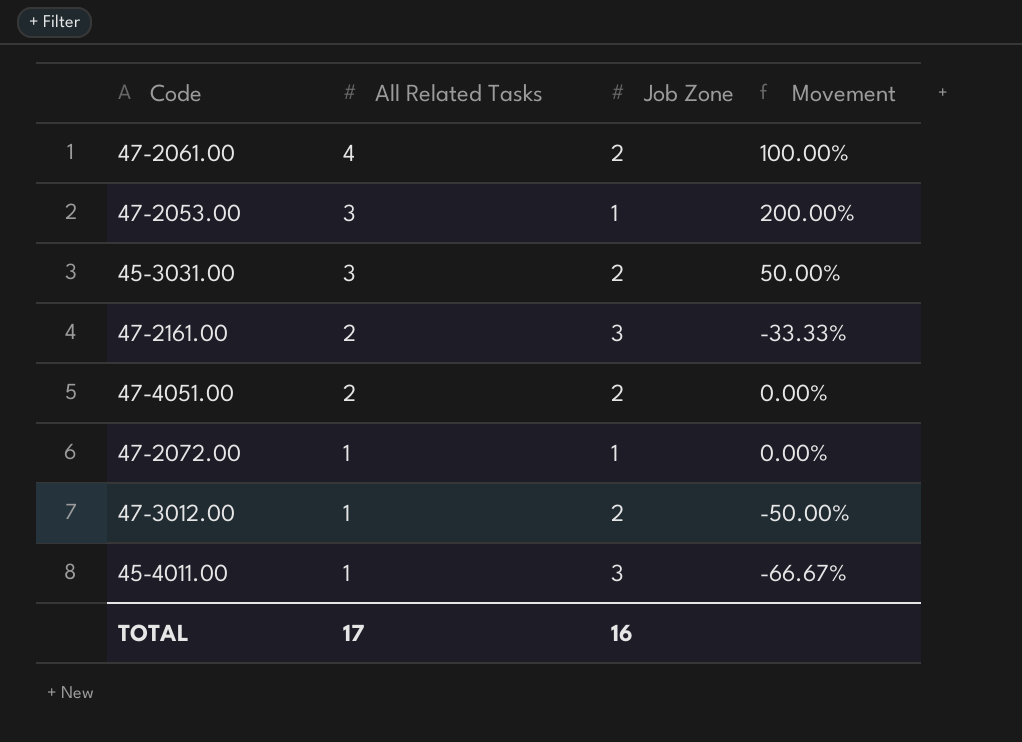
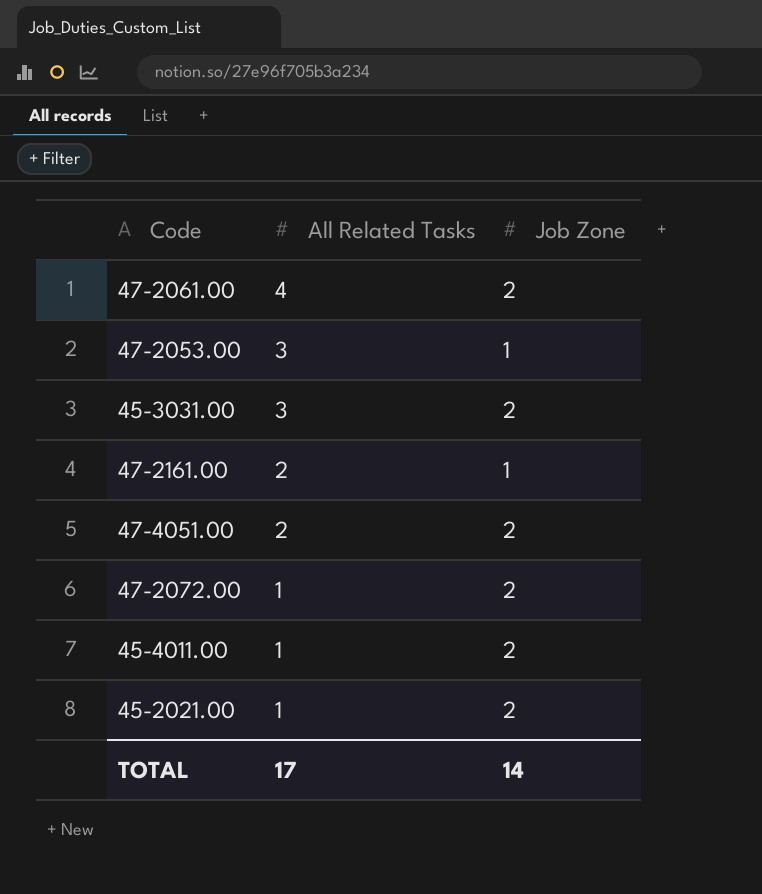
column Movement | formula: ([All Related Tasks] - [Job Zone]) / [Job Zone] -> none
row 47-3012.00: 1 | 2 | -50.00% -> none
47-2161.00 | Job Zone: 3 -> 1
47-2072.00 | Job Zone: 1 -> 2
45-4011.00 | Job Zone: 3 -> 2
row 45-2021.00: none -> 1 | 2
TOTAL | Job Zone: 16 -> 14

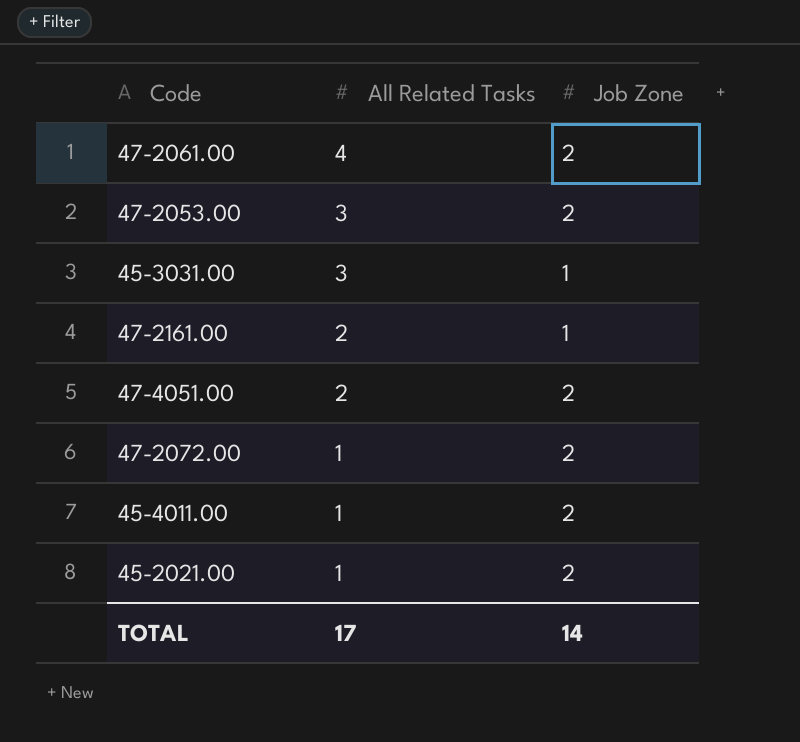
47-2053.00 | Job Zone: 1 -> 2
45-3031.00 | Job Zone: 2 -> 1

